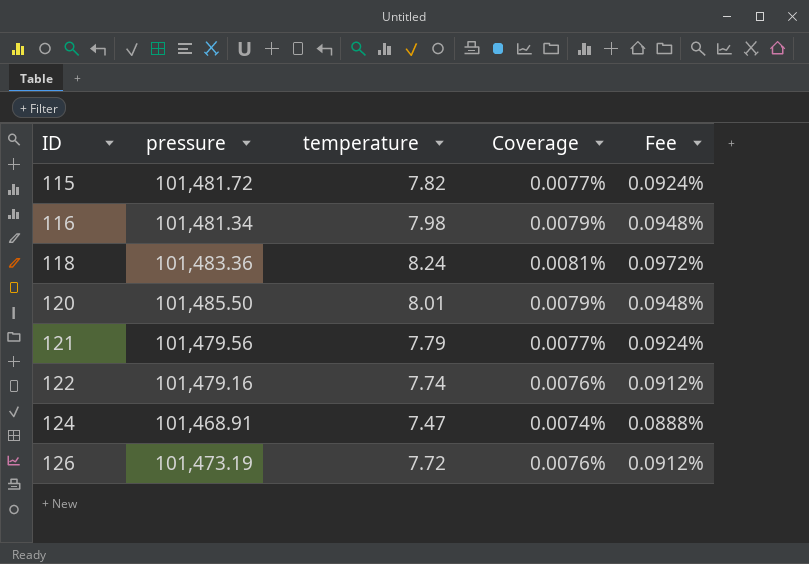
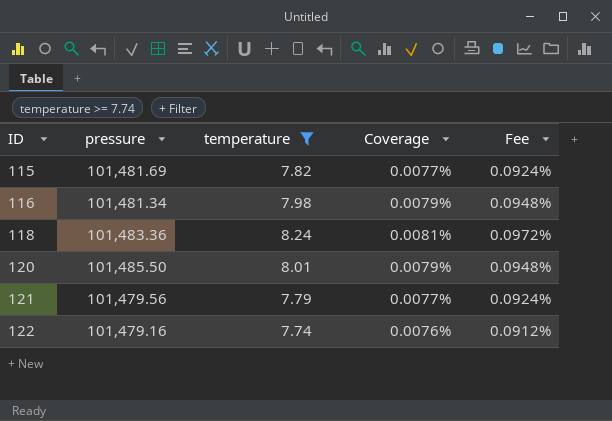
filter: none -> temperature >= 7.74
115 | pressure: 101,481.72 -> 101,481.69

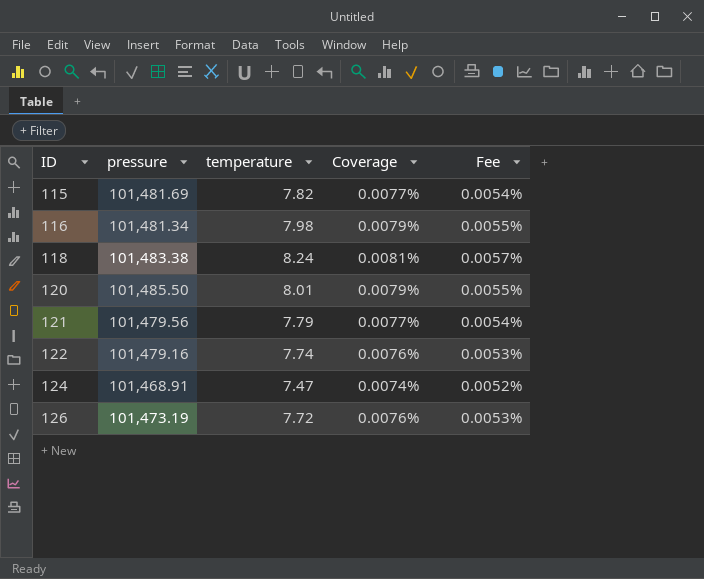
filter: temperature >= 7.74 -> none
column Fee | formula: [Coverage] * 12 -> [Coverage] * 0.7
118 | pressure: 101,483.36 -> 101,483.38

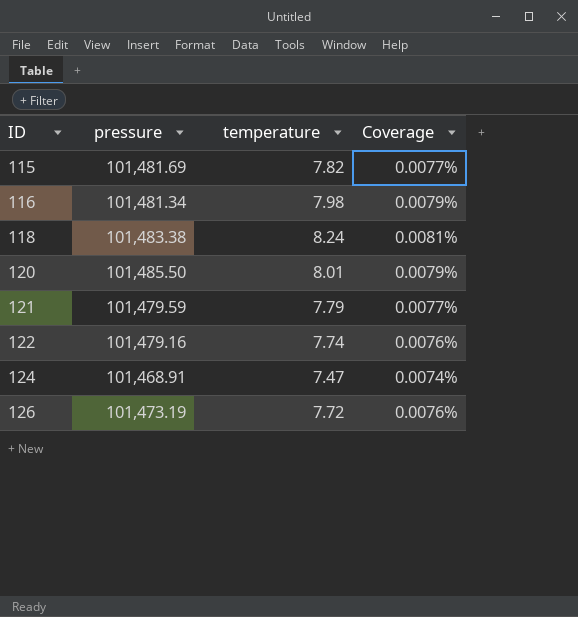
column Fee | formula: [Coverage] * 0.7 -> none
121 | pressure: 101,479.56 -> 101,479.59

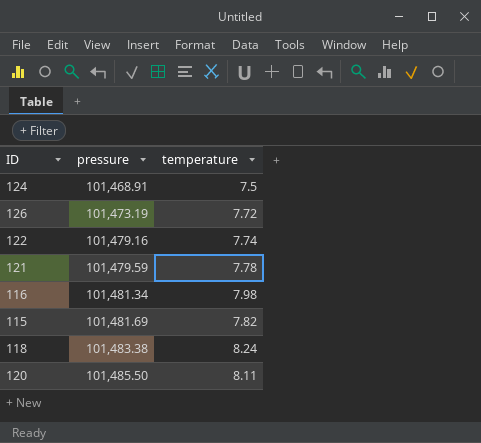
row order: ID ascending -> pressure ascending
column Coverage | formula: [temperature] / [pressure] -> none
124 | temperature: 7.47 -> 7.5
121 | temperature: 7.79 -> 7.78
120 | temperature: 8.01 -> 8.11

